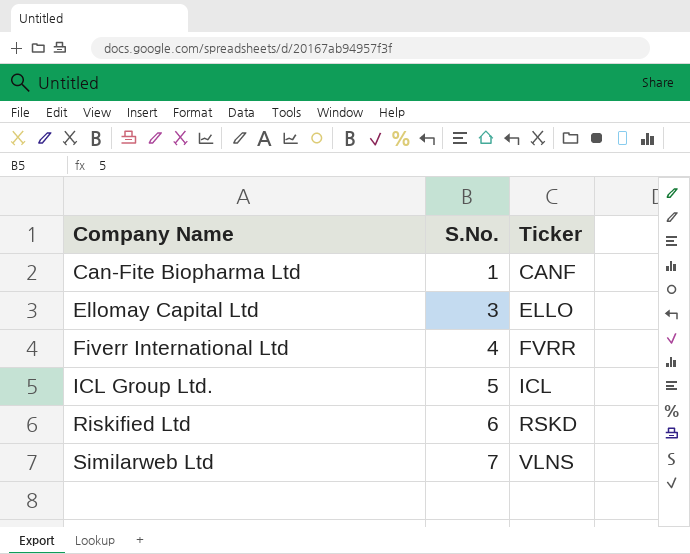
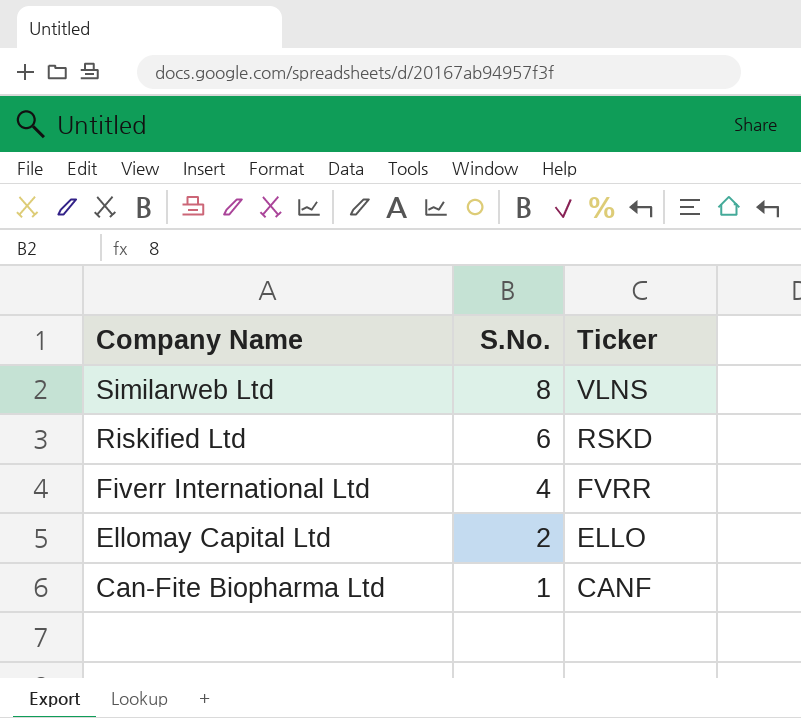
row order: Company Name ascending -> Company Name descending
row ICL Group Ltd.: 5 | ICL -> none
Similarweb Ltd | S.No.: 7 -> 8
Ellomay Capital Ltd | S.No.: 3 -> 2

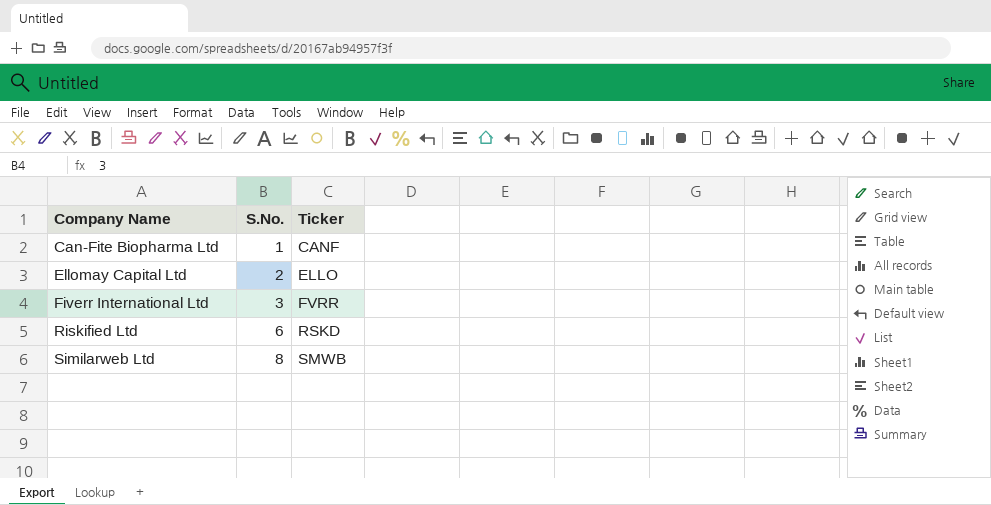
row order: Company Name descending -> Company Name ascending
Fiverr International Ltd | S.No.: 4 -> 3
Similarweb Ltd | Ticker: VLNS -> SMWB

